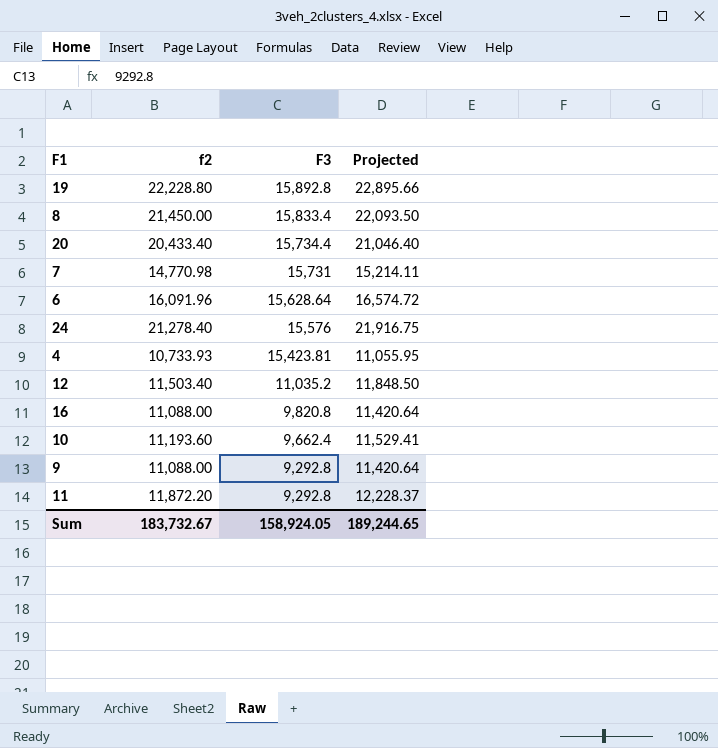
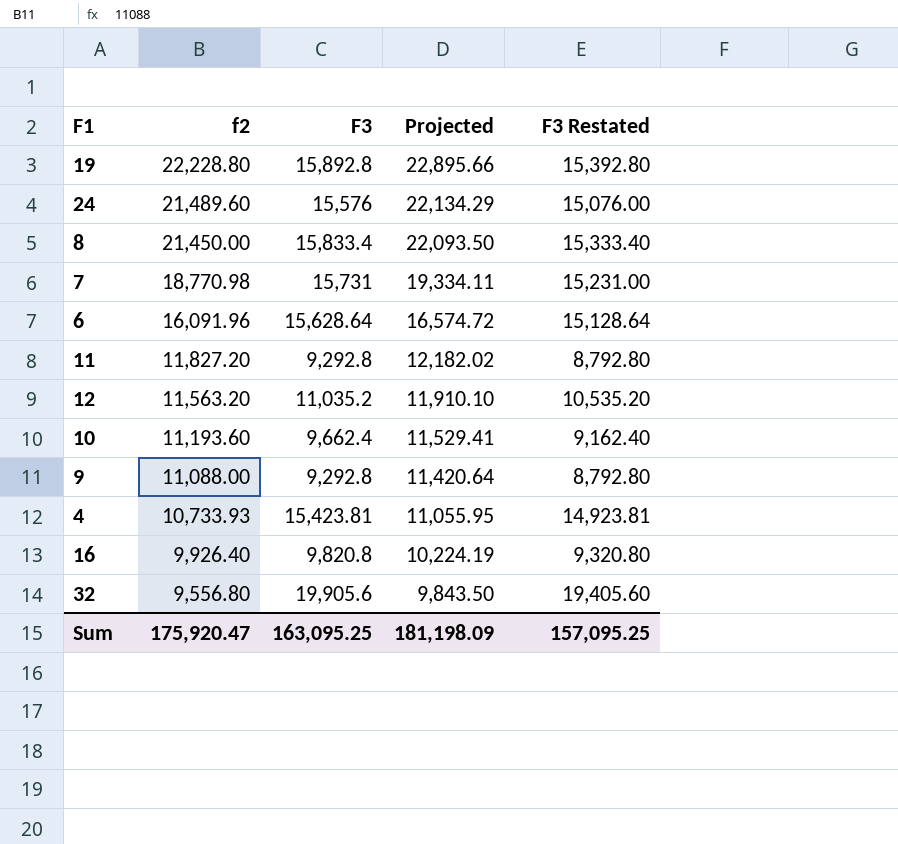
row order: F3 descending -> f2 descending
column F3 Restated | formula: none -> [F3] - 500
row 20: 20,433.40 | 15,734.4 | 21,046.40 -> none
24 | f2: 21,278.40 -> 21,489.60
24 | Projected: 21,916.75 -> 22,134.29
7 | f2: 14,770.98 -> 18,770.98
7 | Projected: 15,214.11 -> 19,334.11
11 | f2: 11,872.20 -> 11,827.20
11 | Projected: 12,228.37 -> 12,182.02
12 | f2: 11,503.40 -> 11,563.20
12 | Projected: 11,848.50 -> 11,910.10
16 | f2: 11,088.00 -> 9,926.40
16 | Projected: 11,420.64 -> 10,224.19
row 32: none -> 9,556.80 | 19,905.6 | 9,843.50 | 19,405.60
Sum | f2: 183,732.67 -> 175,920.47
Sum | F3: 158,924.05 -> 163,095.25
Sum | Projected: 189,244.65 -> 181,198.09

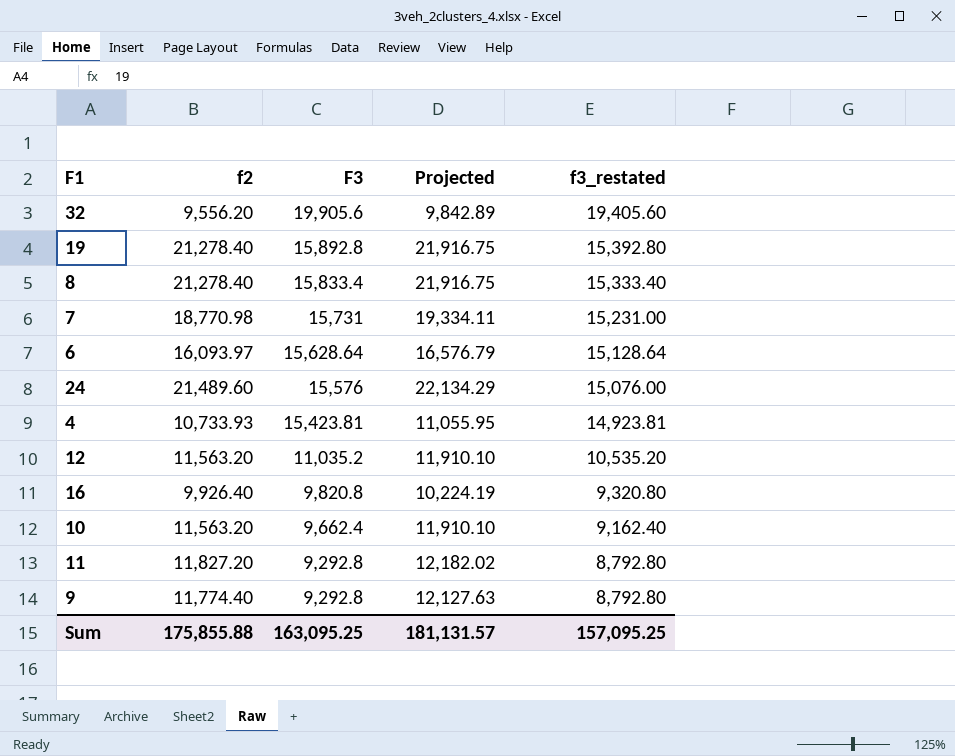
row order: f2 descending -> F3 descending
column name: F3 Restated -> f3_restated
32 | f2: 9,556.80 -> 9,556.20
32 | Projected: 9,843.50 -> 9,842.89
19 | f2: 22,228.80 -> 21,278.40
19 | Projected: 22,895.66 -> 21,916.75
8 | f2: 21,450.00 -> 21,278.40
8 | Projected: 22,093.50 -> 21,916.75
6 | f2: 16,091.96 -> 16,093.97
6 | Projected: 16,574.72 -> 16,576.79
10 | f2: 11,193.60 -> 11,563.20
10 | Projected: 11,529.41 -> 11,910.10
9 | f2: 11,088.00 -> 11,774.40
9 | Projected: 11,420.64 -> 12,127.63
Sum | f2: 175,920.47 -> 175,855.88
Sum | Projected: 181,198.09 -> 181,131.57

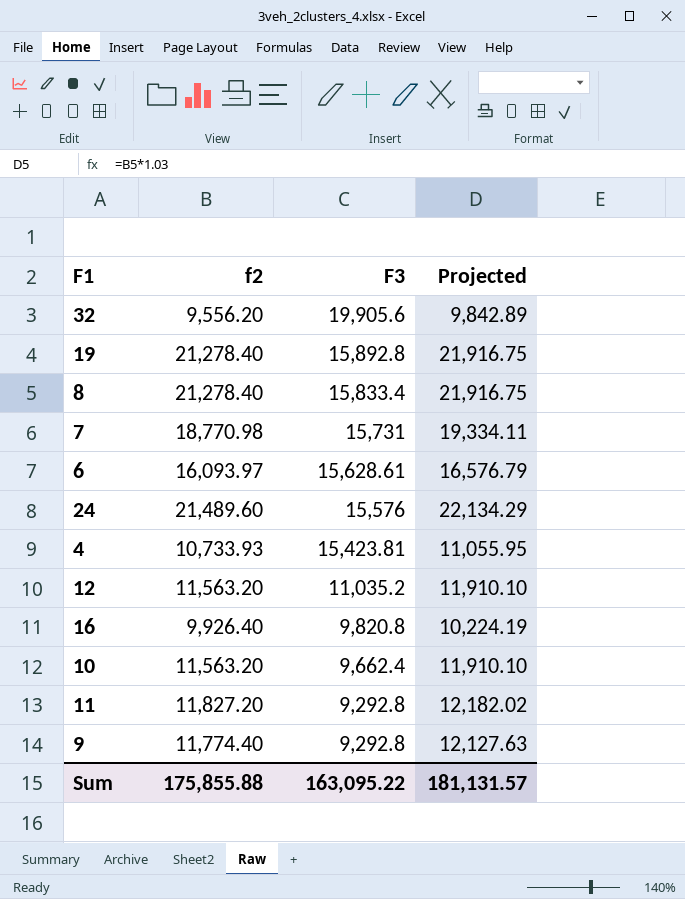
column f3_restated | formula: [F3] - 500 -> none
6 | F3: 15,628.64 -> 15,628.61
Sum | F3: 163,095.25 -> 163,095.22

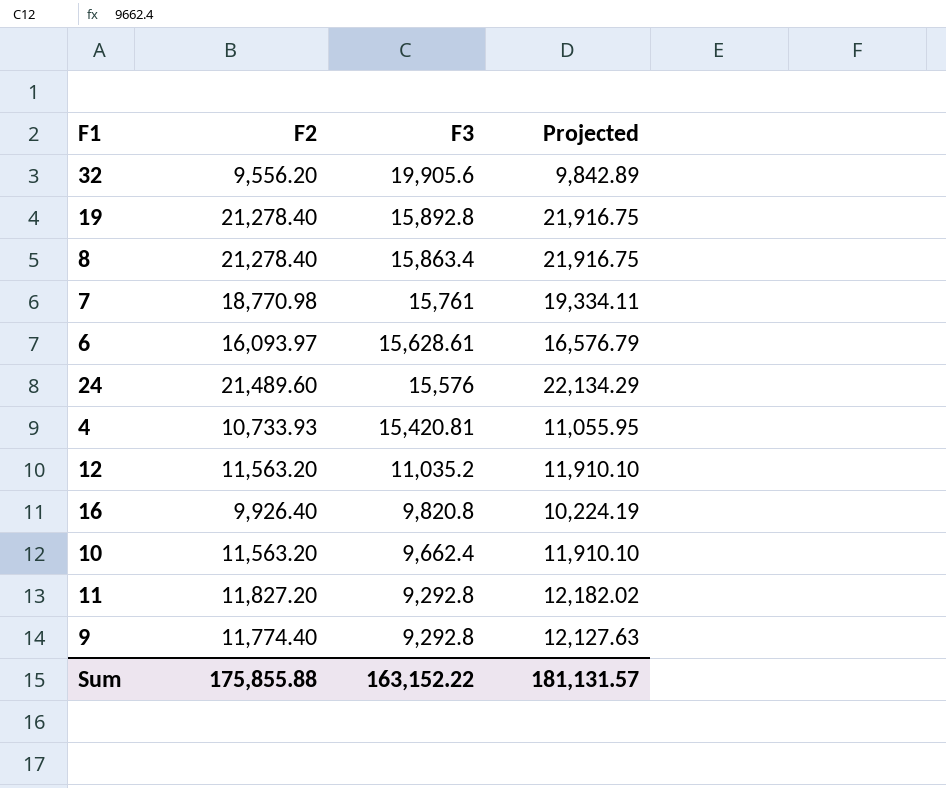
column name: f2 -> F2
8 | F3: 15,833.4 -> 15,863.4
7 | F3: 15,731 -> 15,761
4 | F3: 15,423.81 -> 15,420.81
Sum | F3: 163,095.22 -> 163,152.22

